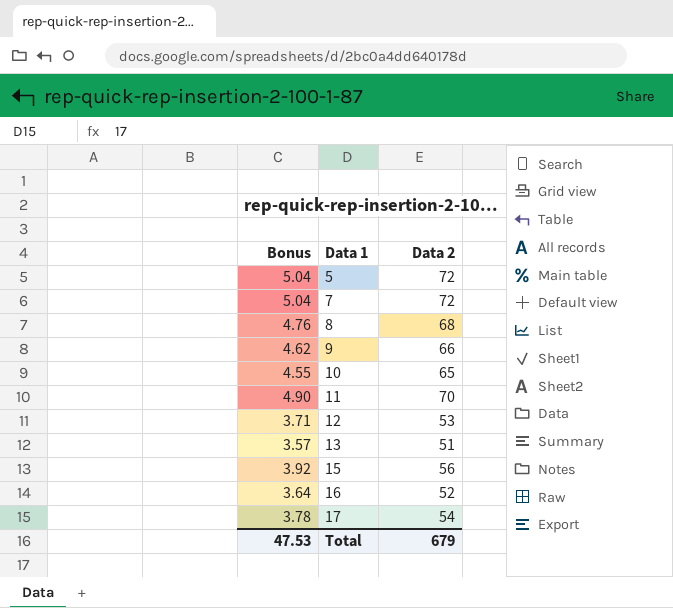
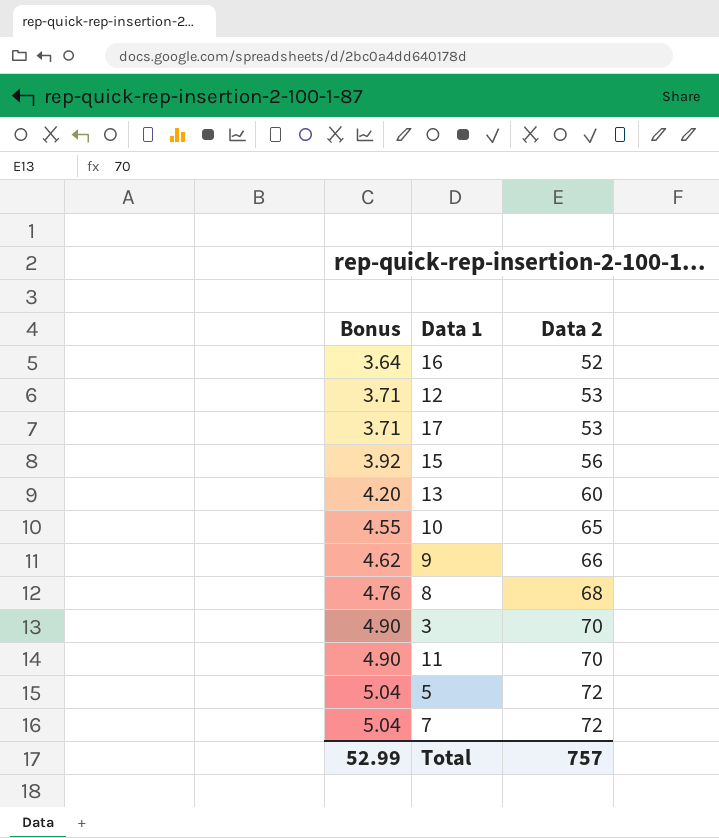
row order: Data 1 ascending -> Bonus ascending
17 | Bonus: 3.78 -> 3.71
17 | Data 2: 54 -> 53
13 | Bonus: 3.57 -> 4.20
13 | Data 2: 51 -> 60
row 3: none -> 4.90 | 70
Total | Bonus: 47.53 -> 52.99
Total | Data 2: 679 -> 757

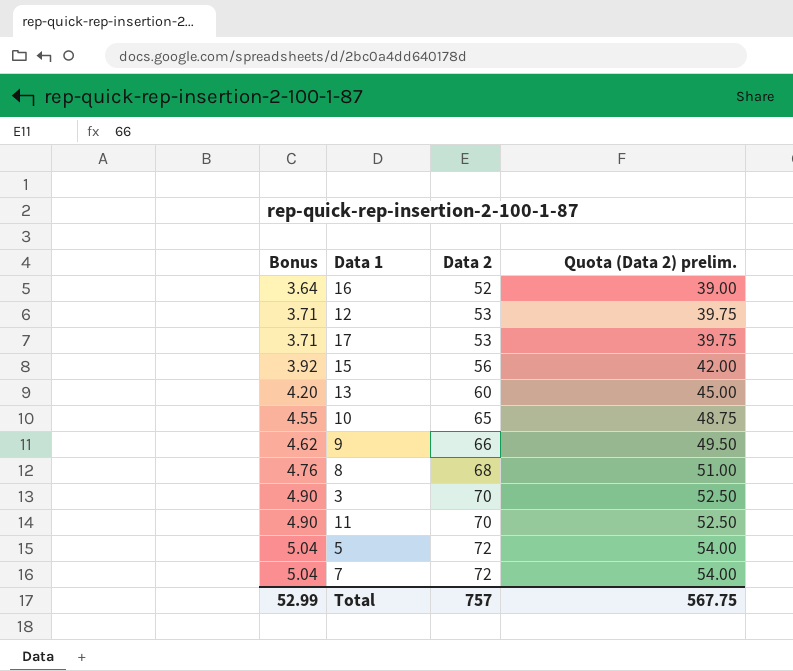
column Quota (Data 2) prelim. | formula: none -> [Data 2] * 0.75

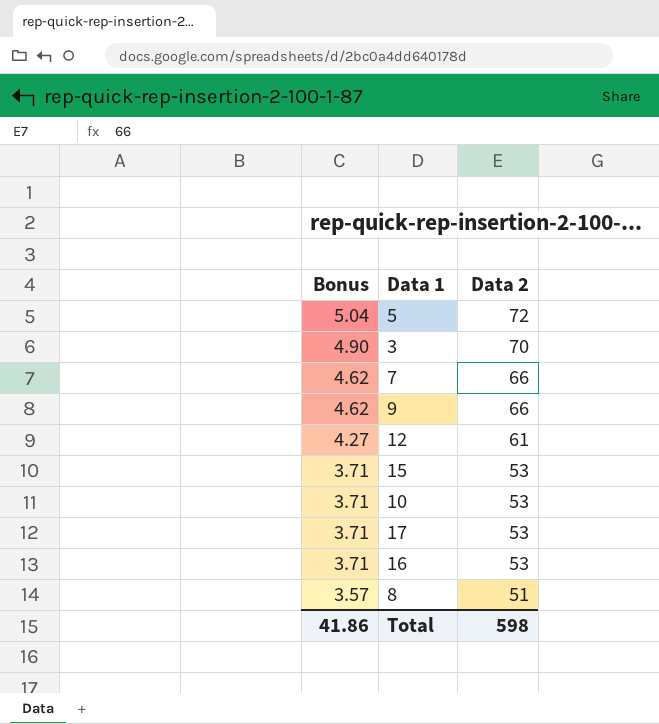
row order: Bonus ascending -> Bonus descending
column Quota (Data 2) prelim. | formula: [Data 2] * 0.75 -> none
row 13: 4.20 | 60 | 45.00 -> none
row 11: 4.90 | 70 | 52.50 -> none
7 | Bonus: 5.04 -> 4.62
7 | Data 2: 72 -> 66
12 | Bonus: 3.71 -> 4.27
12 | Data 2: 53 -> 61
15 | Bonus: 3.92 -> 3.71
15 | Data 2: 56 -> 53
10 | Bonus: 4.55 -> 3.71
10 | Data 2: 65 -> 53
16 | Bonus: 3.64 -> 3.71
16 | Data 2: 52 -> 53
8 | Bonus: 4.76 -> 3.57
8 | Data 2: 68 -> 51
Total | Bonus: 52.99 -> 41.86
Total | Data 2: 757 -> 598

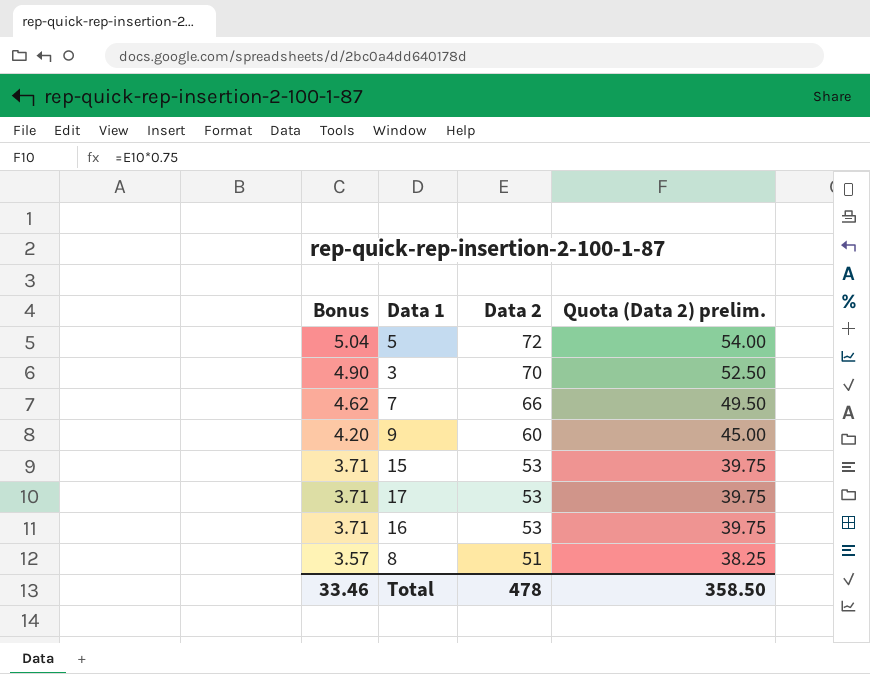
column Quota (Data 2) prelim. | formula: none -> [Data 2] * 0.75
row 12: 4.27 | 61 -> none
row 10: 3.71 | 53 -> none
9 | Bonus: 4.62 -> 4.20
9 | Data 2: 66 -> 60
Total | Bonus: 41.86 -> 33.46
Total | Data 2: 598 -> 478

